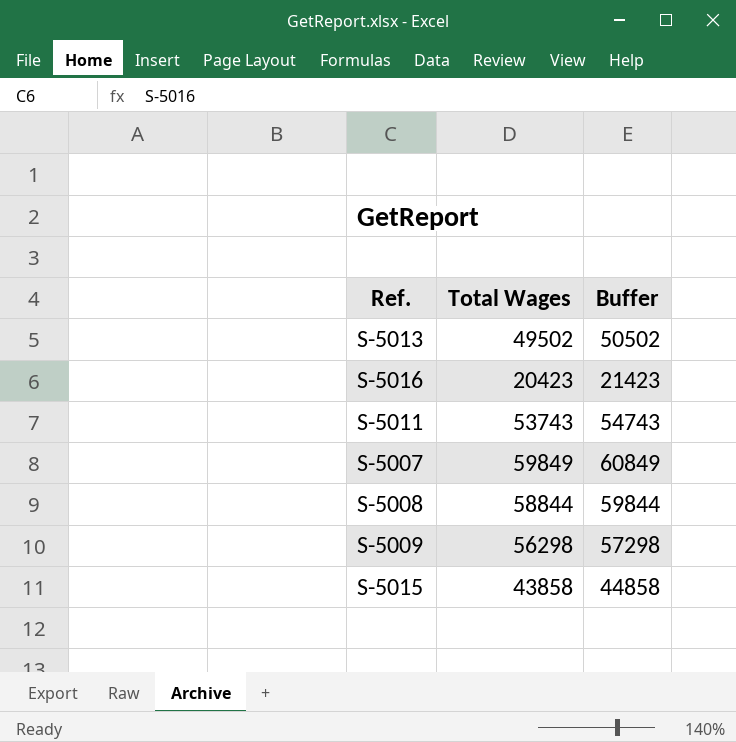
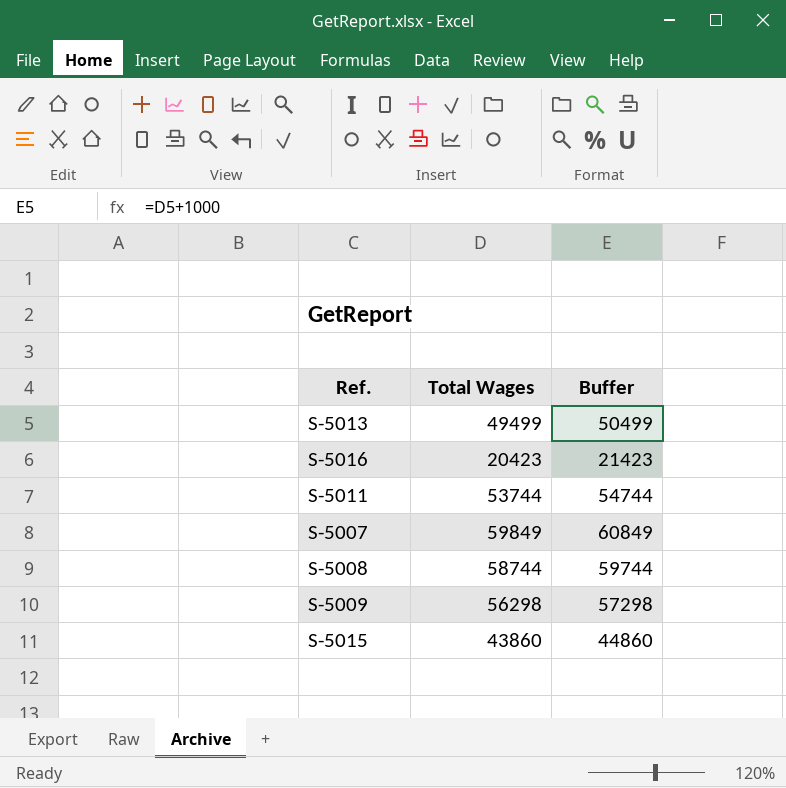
S-5013 | Total Wages: 49502 -> 49499
S-5013 | Buffer: 50502 -> 50499
S-5011 | Total Wages: 53743 -> 53744
S-5011 | Buffer: 54743 -> 54744
S-5008 | Total Wages: 58844 -> 58744
S-5008 | Buffer: 59844 -> 59744
S-5015 | Total Wages: 43858 -> 43860
S-5015 | Buffer: 44858 -> 44860

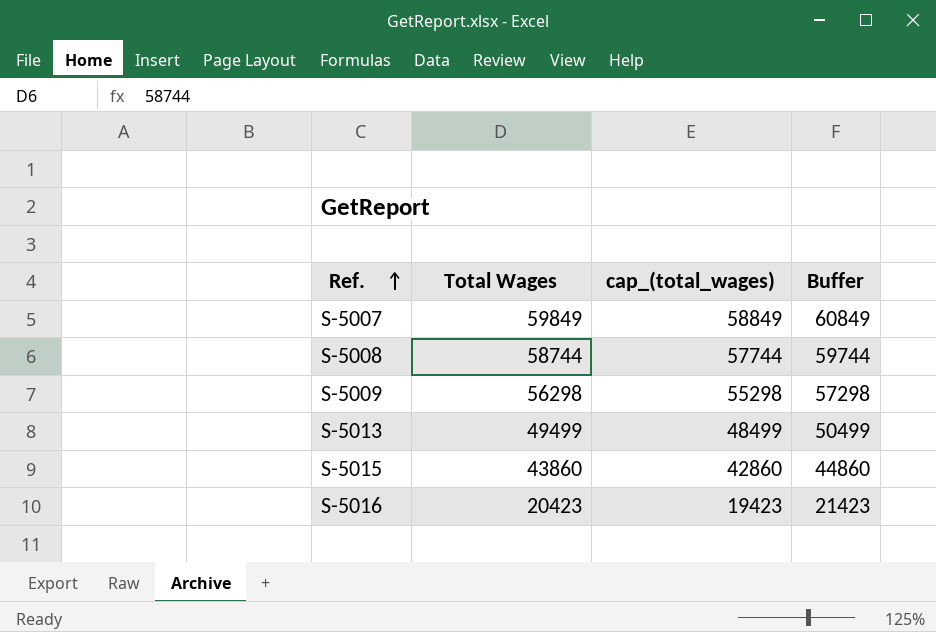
row order: none -> Ref. ascending
column cap_(total_wages) | formula: none -> [Total Wages] - 1000
row S-5011: 53744 | 54744 -> none

